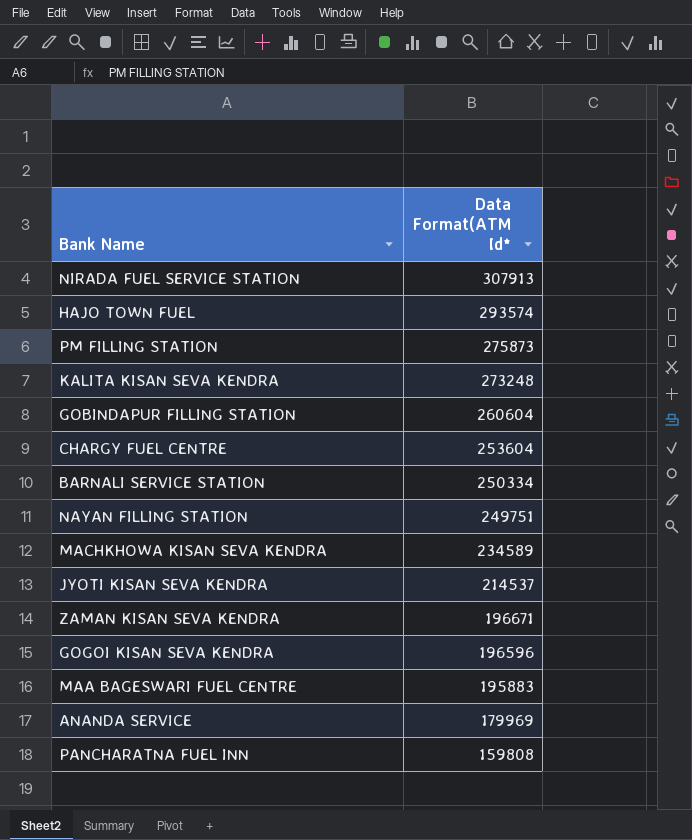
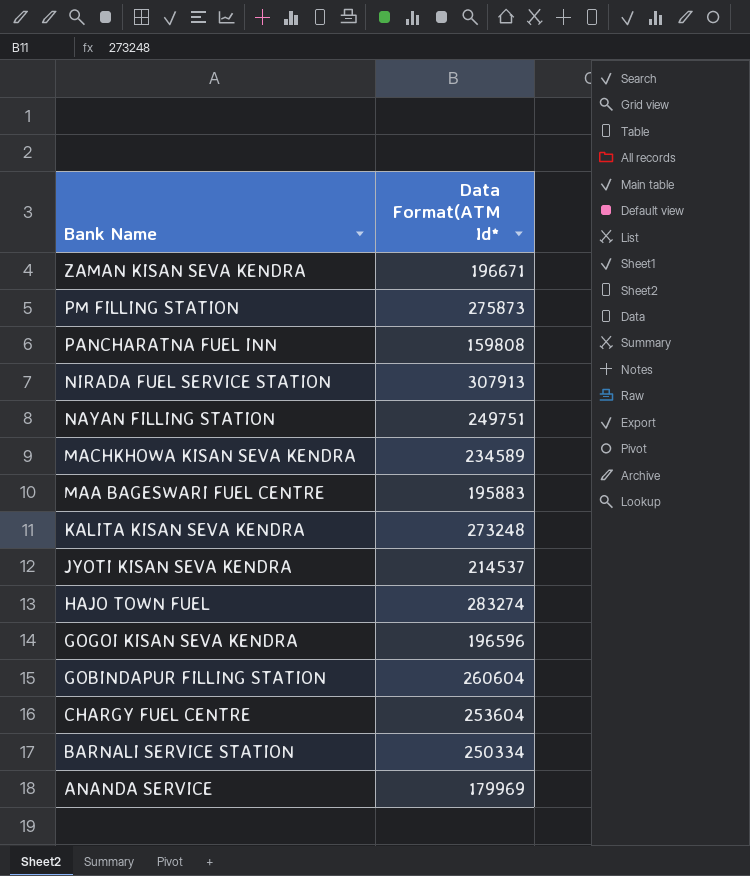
row order: Data Format(ATM Id* descending -> Bank Name descending
HAJO TOWN FUEL | Data Format(ATM Id*: 293574 -> 283274

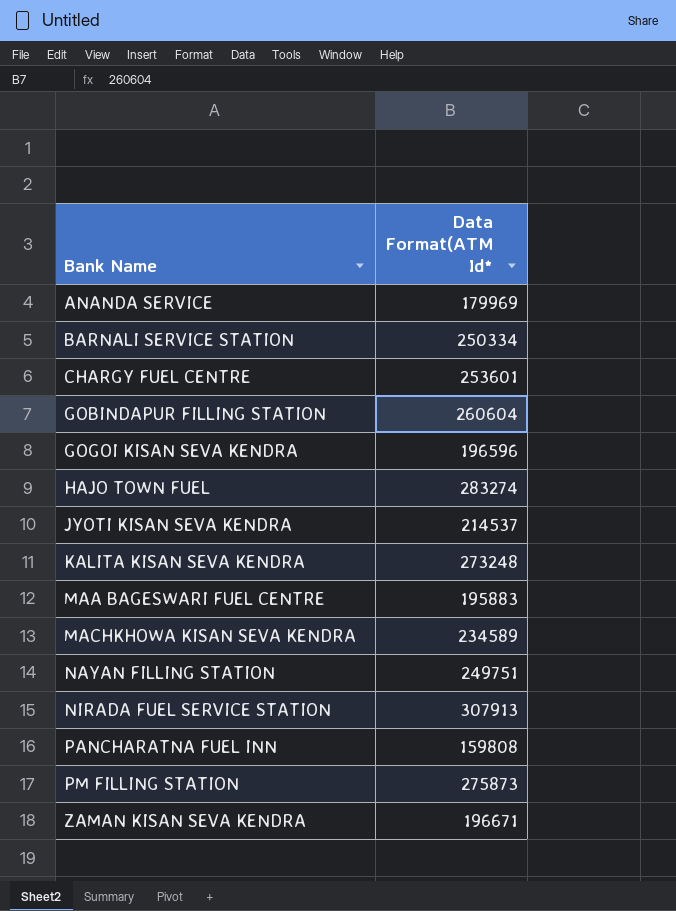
row order: Bank Name descending -> Bank Name ascending
CHARGY FUEL CENTRE | Data Format(ATM Id*: 253604 -> 253601

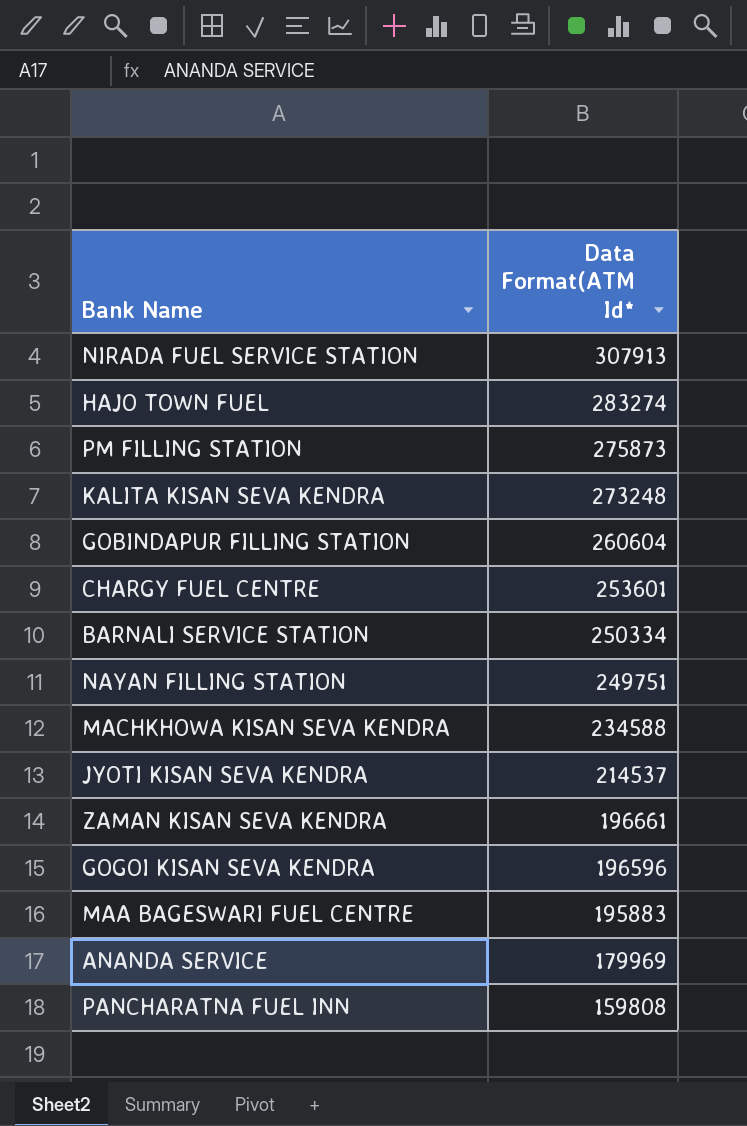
row order: Bank Name ascending -> Data Format(ATM Id* descending
MACHKHOWA KISAN SEVA KENDRA | Data Format(ATM Id*: 234589 -> 234588
ZAMAN KISAN SEVA KENDRA | Data Format(ATM Id*: 196671 -> 196661

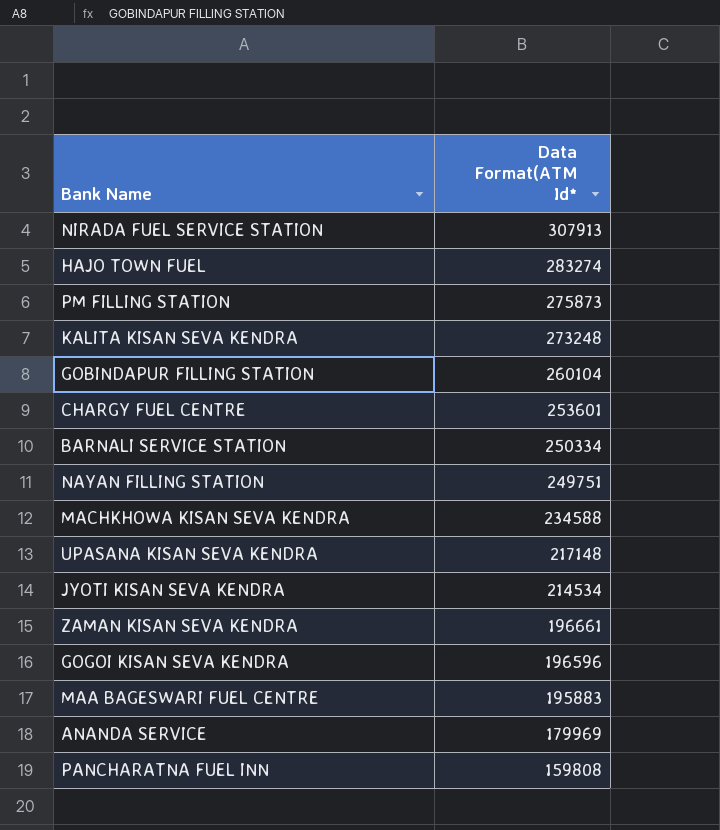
GOBINDAPUR FILLING STATION | Data Format(ATM Id*: 260604 -> 260104
row UPASANA KISAN SEVA KENDRA: none -> 217148
JYOTI KISAN SEVA KENDRA | Data Format(ATM Id*: 214537 -> 214534

